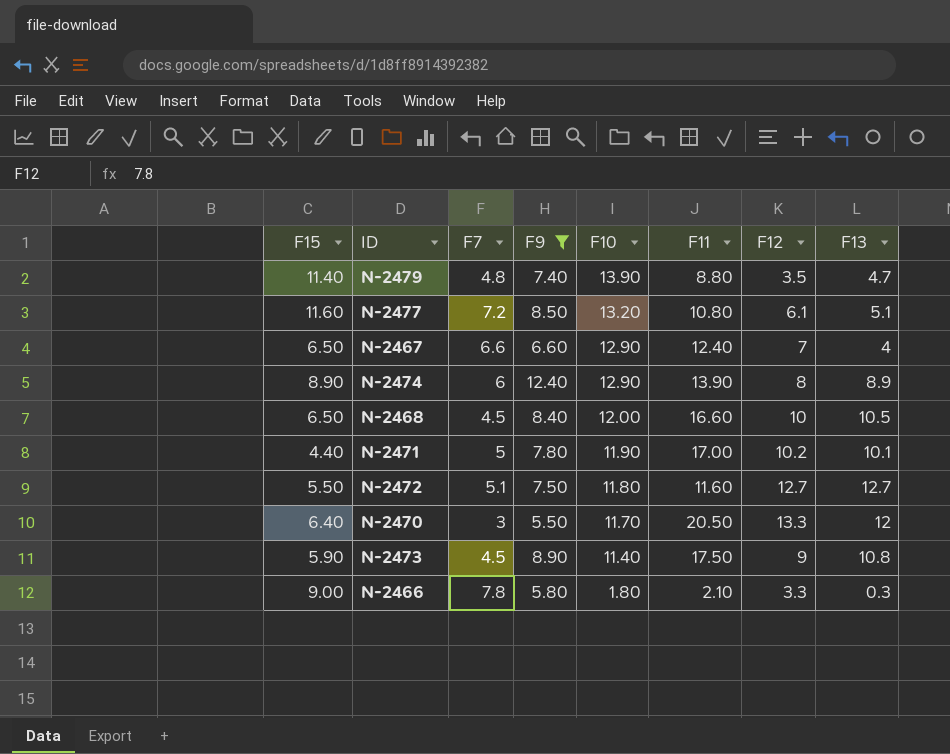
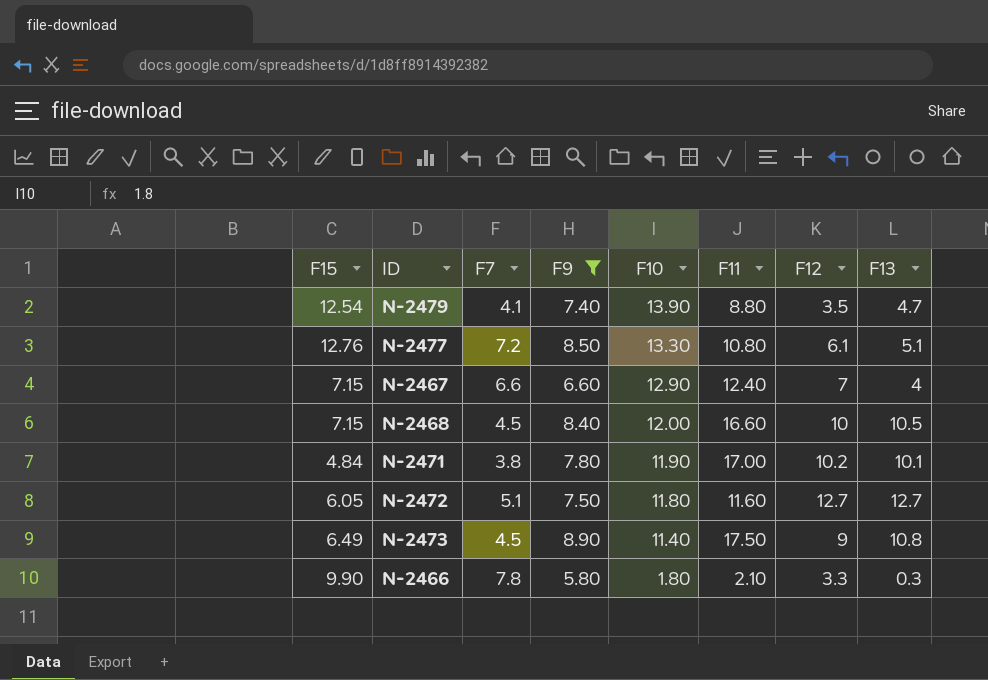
row N-2474: 8.90 | 6 | 12.40 | 12.90 | 13.90 | 8 | 8.9 -> none
row N-2470: 6.40 | 3 | 5.50 | 11.70 | 20.50 | 13.3 | 12 -> none
N-2479 | F15: 11.40 -> 12.54
N-2479 | F7: 4.8 -> 4.1
N-2477 | F15: 11.60 -> 12.76
N-2477 | F10: 13.20 -> 13.30
N-2467 | F15: 6.50 -> 7.15
N-2468 | F15: 6.50 -> 7.15
N-2471 | F15: 4.40 -> 4.84
N-2471 | F7: 5 -> 3.8
N-2472 | F15: 5.50 -> 6.05
N-2473 | F15: 5.90 -> 6.49
N-2466 | F15: 9.00 -> 9.90

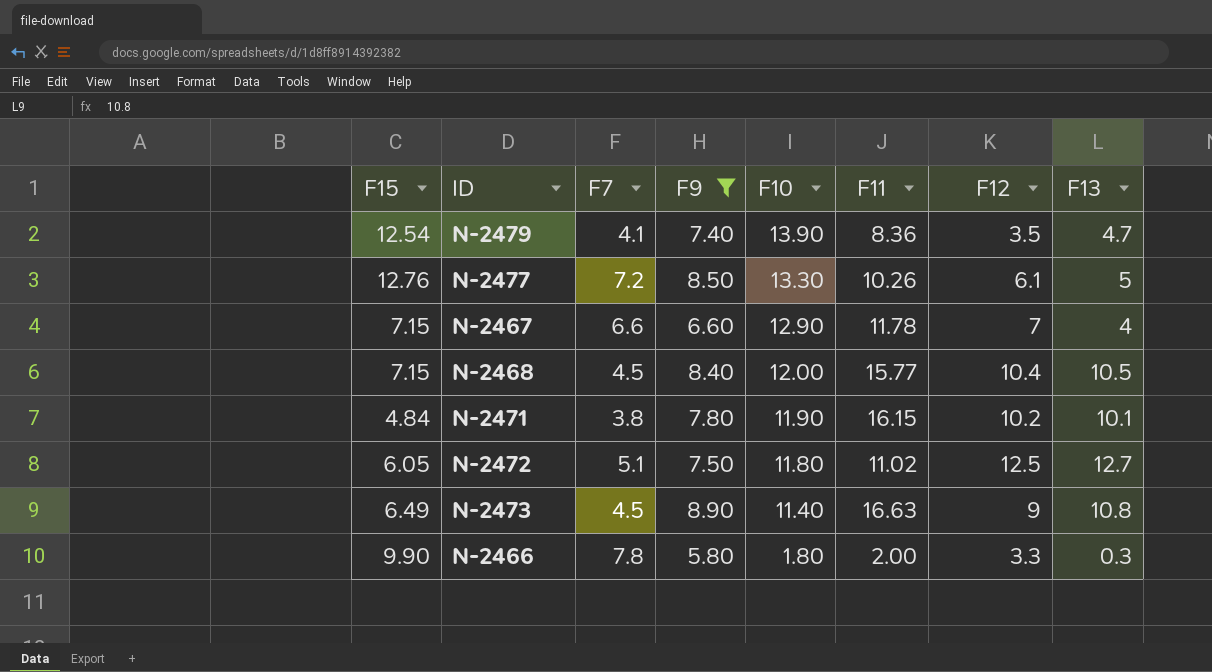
N-2479 | F11: 8.80 -> 8.36
N-2477 | F11: 10.80 -> 10.26
N-2477 | F13: 5.1 -> 5
N-2467 | F11: 12.40 -> 11.78
N-2468 | F11: 16.60 -> 15.77
N-2468 | F12: 10 -> 10.4
N-2471 | F11: 17.00 -> 16.15
N-2472 | F11: 11.60 -> 11.02
N-2472 | F12: 12.7 -> 12.5
N-2473 | F11: 17.50 -> 16.63
N-2466 | F11: 2.10 -> 2.00

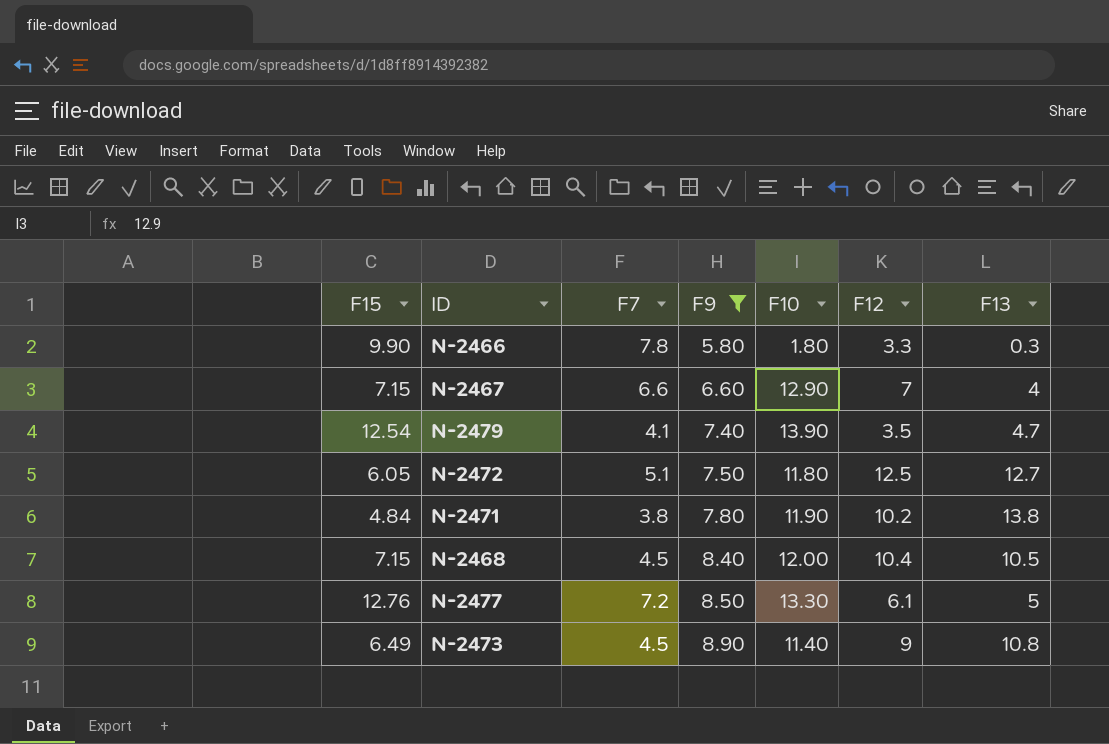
row order: F10 descending -> F9 ascending
column F11 | position: 6 -> none
N-2471 | F13: 10.1 -> 13.8

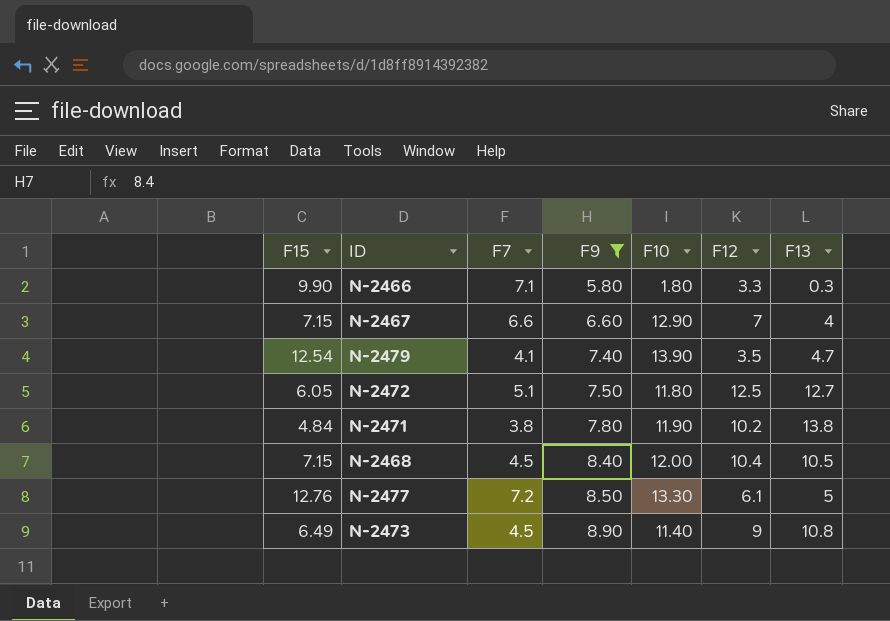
N-2466 | F7: 7.8 -> 7.1

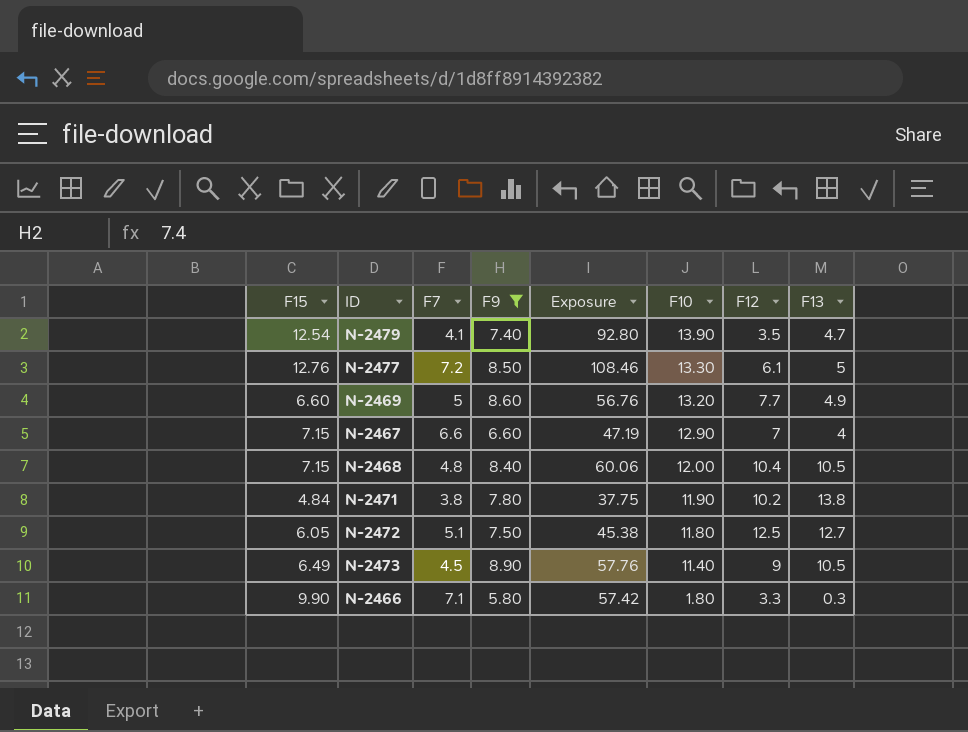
row order: F9 ascending -> F10 descending
column Exposure | formula: none -> [F15] * [F9]
row N-2469: none -> 6.60 | 5 | 8.60 | 56.76 | 13.20 | 7.7 | 4.9
N-2468 | F7: 4.5 -> 4.8
N-2473 | F13: 10.8 -> 10.5

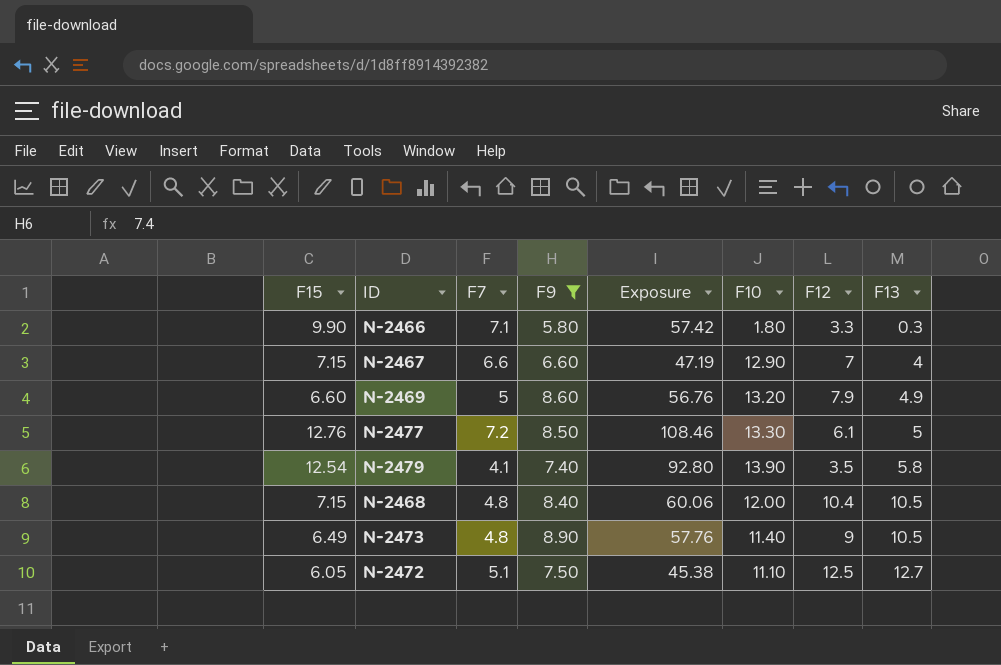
row order: F10 descending -> F13 ascending
row N-2471: 4.84 | 3.8 | 7.80 | 37.75 | 11.90 | 10.2 | 13.8 -> none
N-2469 | F12: 7.7 -> 7.9
N-2479 | F13: 4.7 -> 5.8
N-2473 | F7: 4.5 -> 4.8
N-2472 | F10: 11.80 -> 11.10

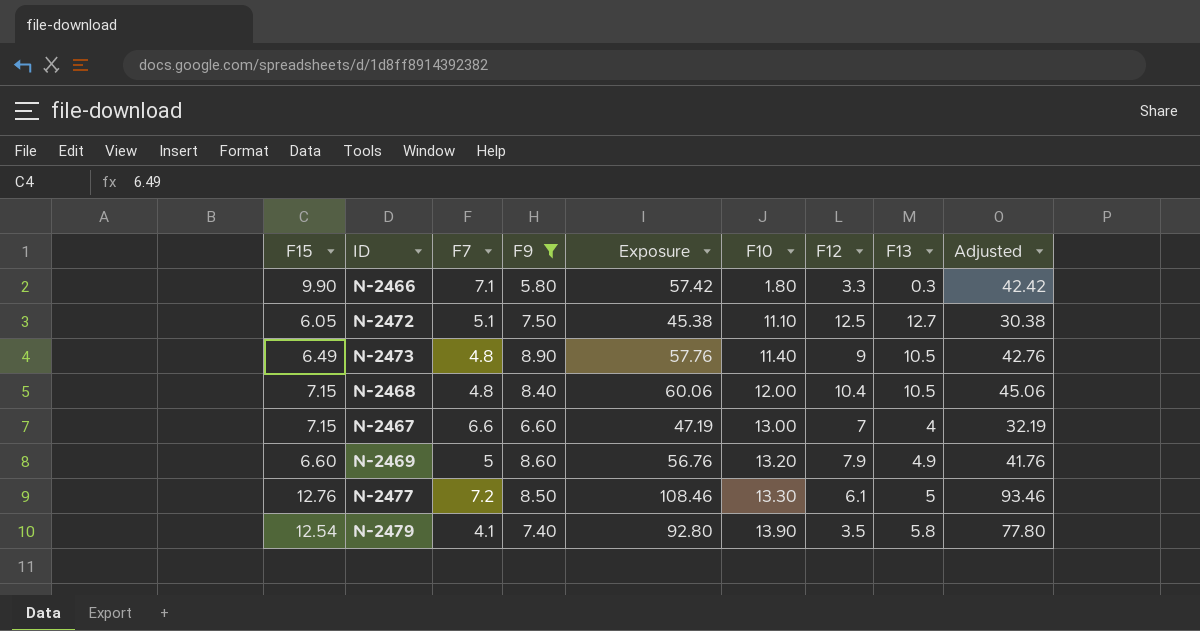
row order: F13 ascending -> F10 ascending
column Adjusted | formula: none -> [Exposure] - 15
N-2467 | F10: 12.90 -> 13.00

